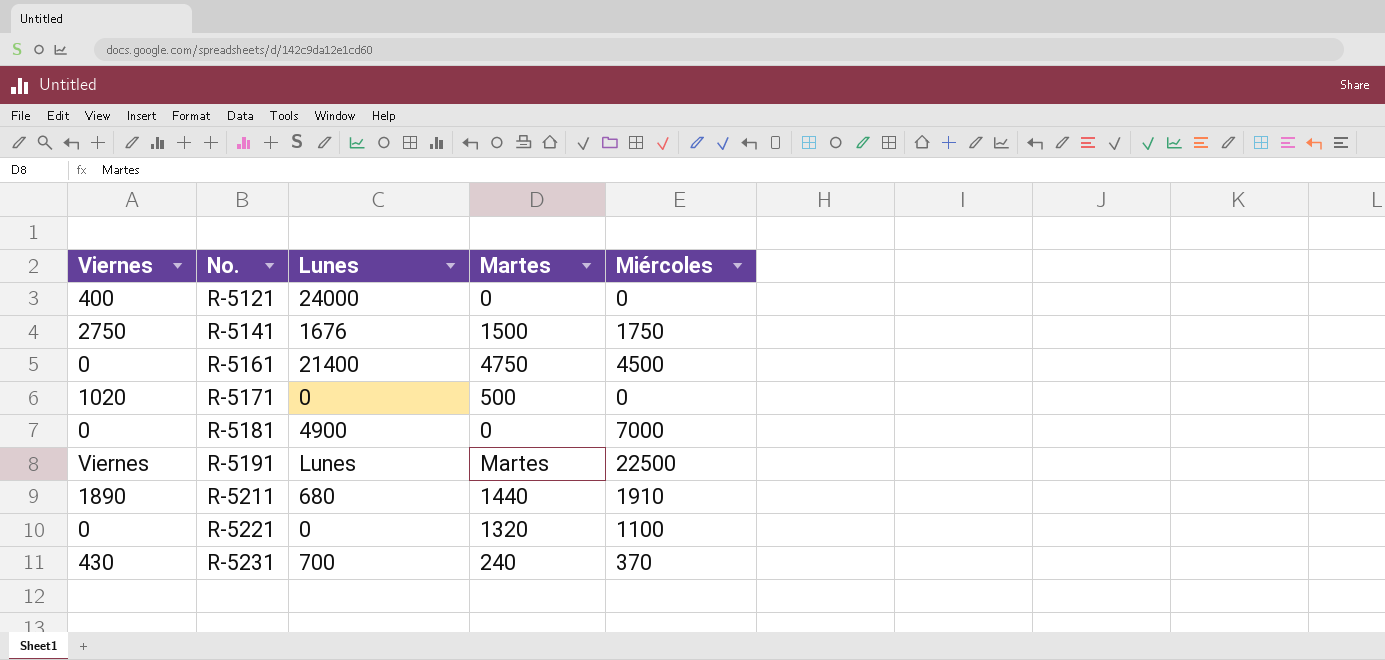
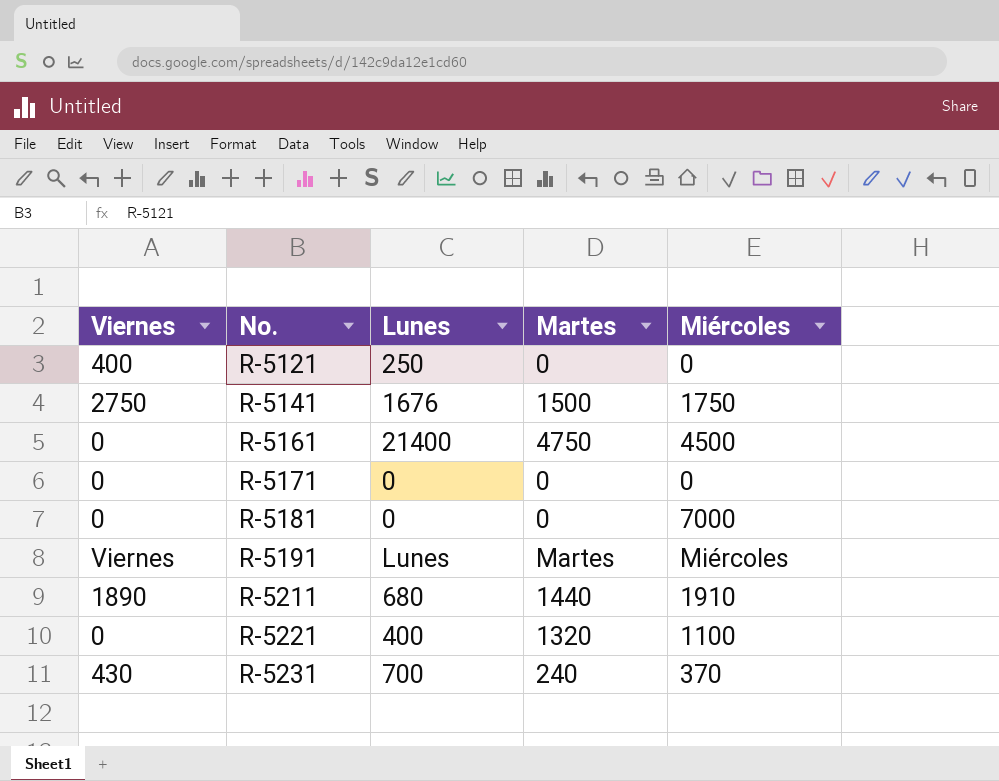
R-5121 | Lunes: 24000 -> 250
R-5171 | Viernes: 1020 -> 0
R-5171 | Martes: 500 -> 0
R-5181 | Lunes: 4900 -> 0
R-5191 | Miércoles: 22500 -> Miércoles
R-5221 | Lunes: 0 -> 400

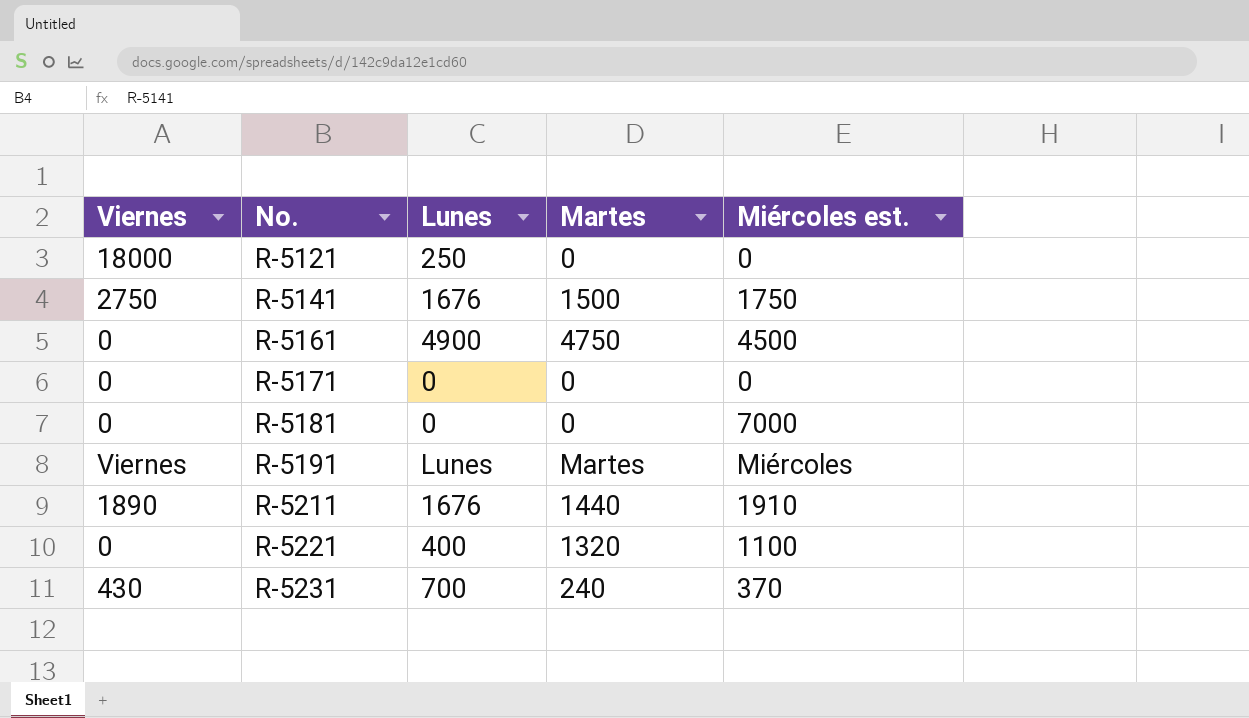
column name: Miércoles -> Miércoles est.
R-5121 | Viernes: 400 -> 18000
R-5161 | Lunes: 21400 -> 4900
R-5211 | Lunes: 680 -> 1676

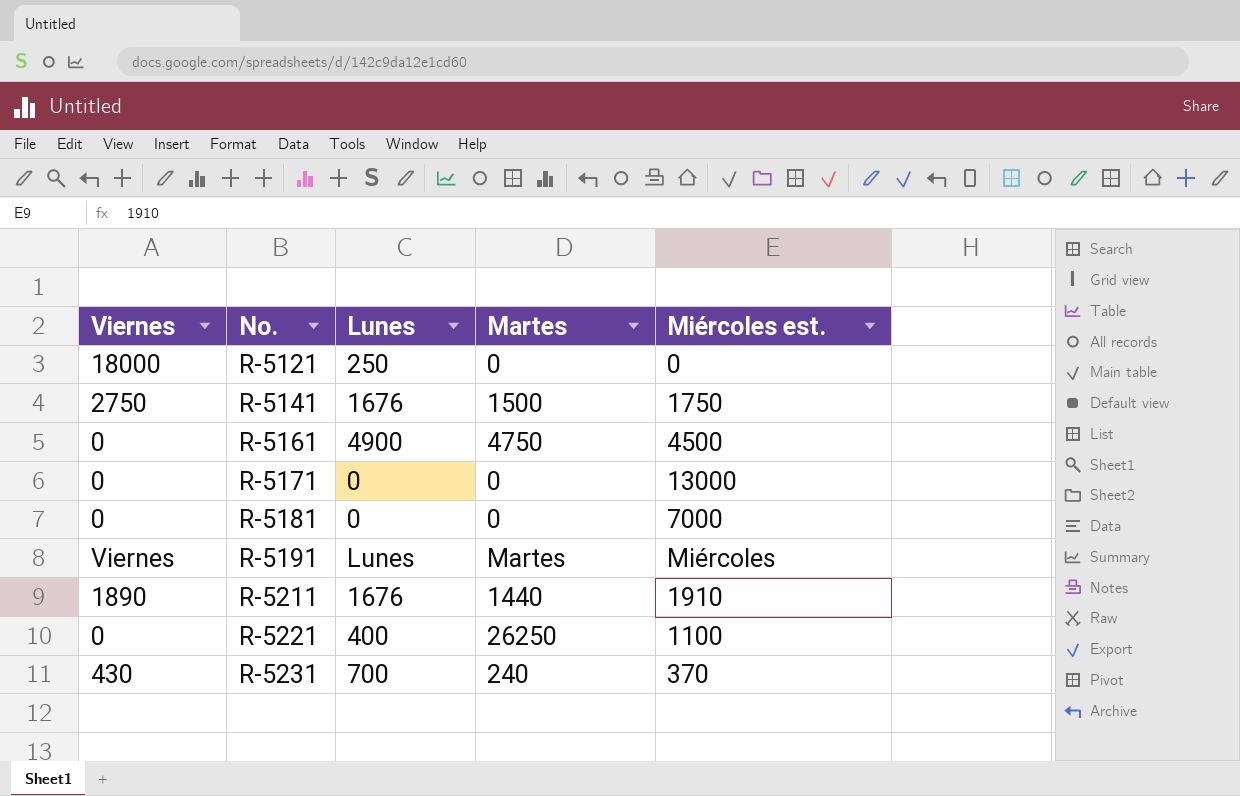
R-5171 | Miércoles est.: 0 -> 13000
R-5221 | Martes: 1320 -> 26250

